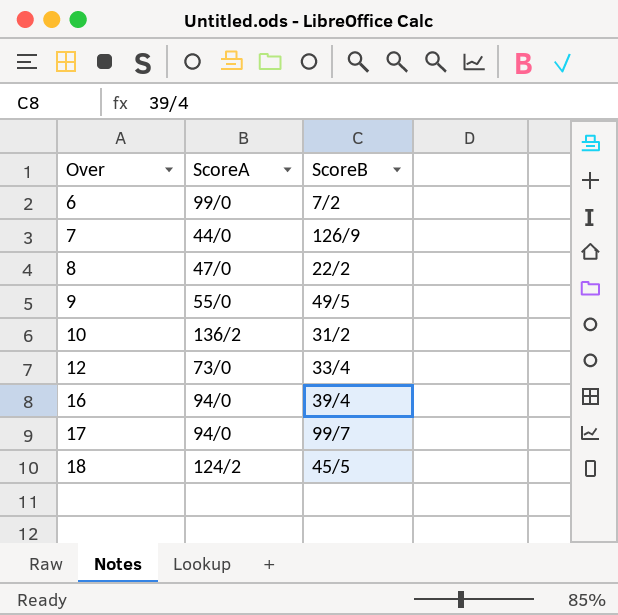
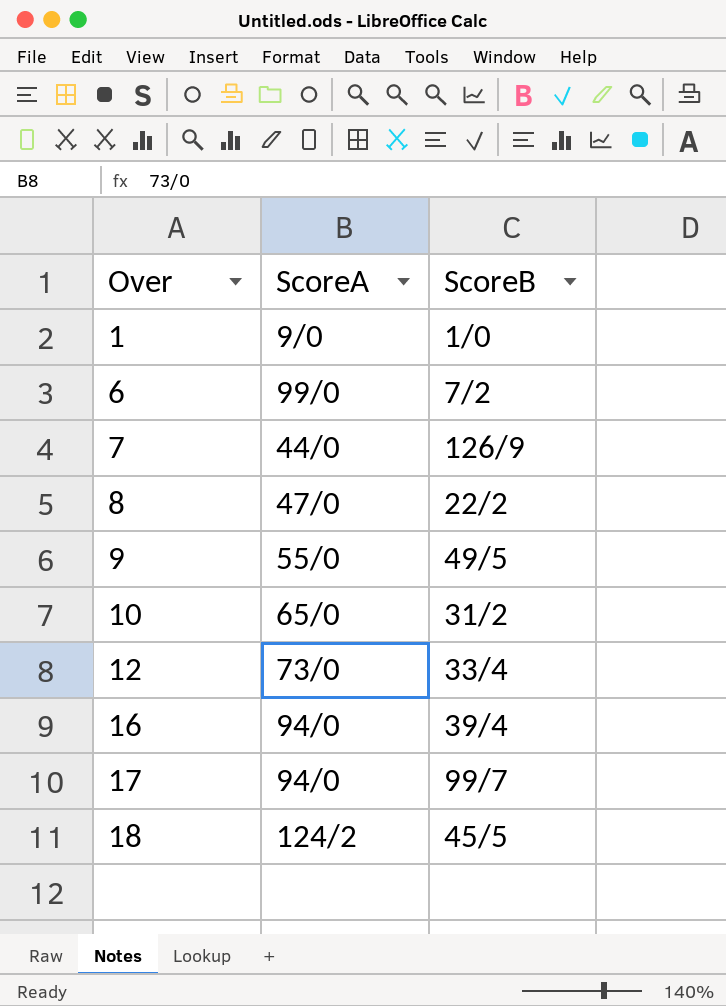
row 1: none -> 9/0 | 1/0
10 | ScoreA: 136/2 -> 65/0

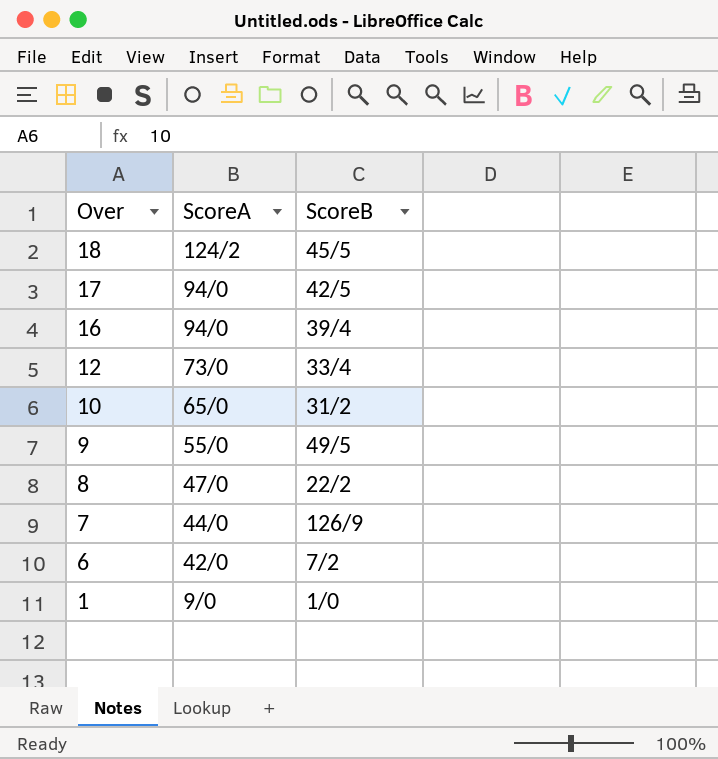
row order: Over ascending -> Over descending
17 | ScoreB: 99/7 -> 42/5
6 | ScoreA: 99/0 -> 42/0

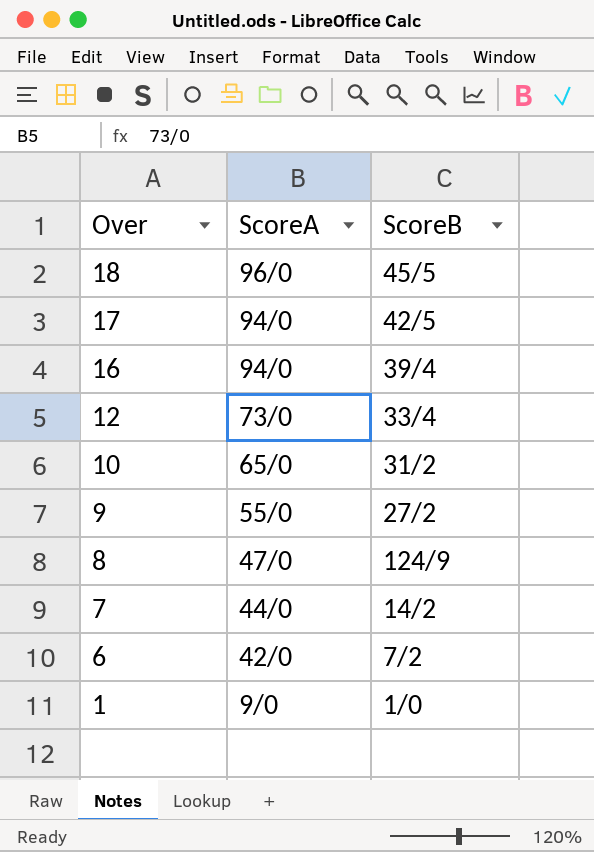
18 | ScoreA: 124/2 -> 96/0
9 | ScoreB: 49/5 -> 27/2
8 | ScoreB: 22/2 -> 124/9
7 | ScoreB: 126/9 -> 14/2

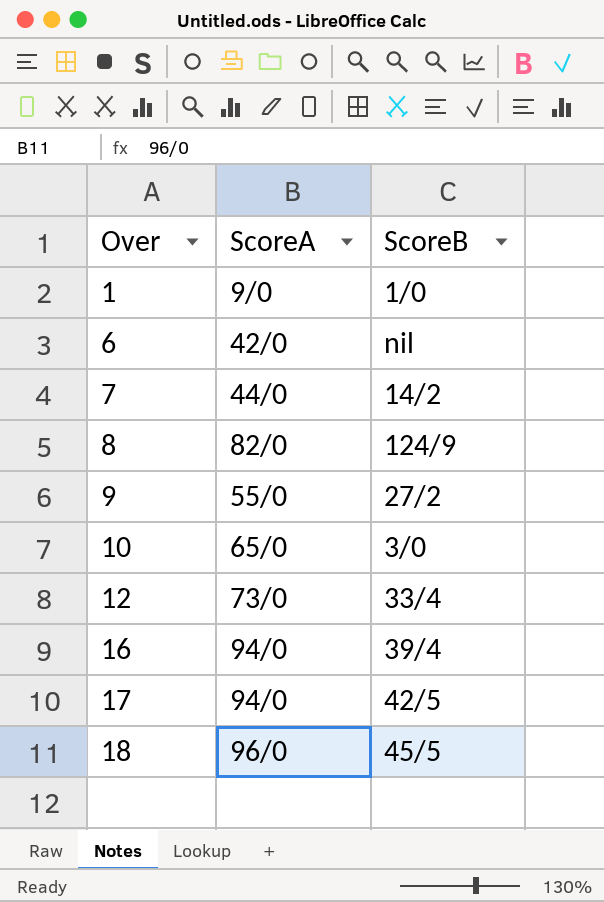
row order: Over descending -> Over ascending
6 | ScoreB: 7/2 -> nil
8 | ScoreA: 47/0 -> 82/0
10 | ScoreB: 31/2 -> 3/0

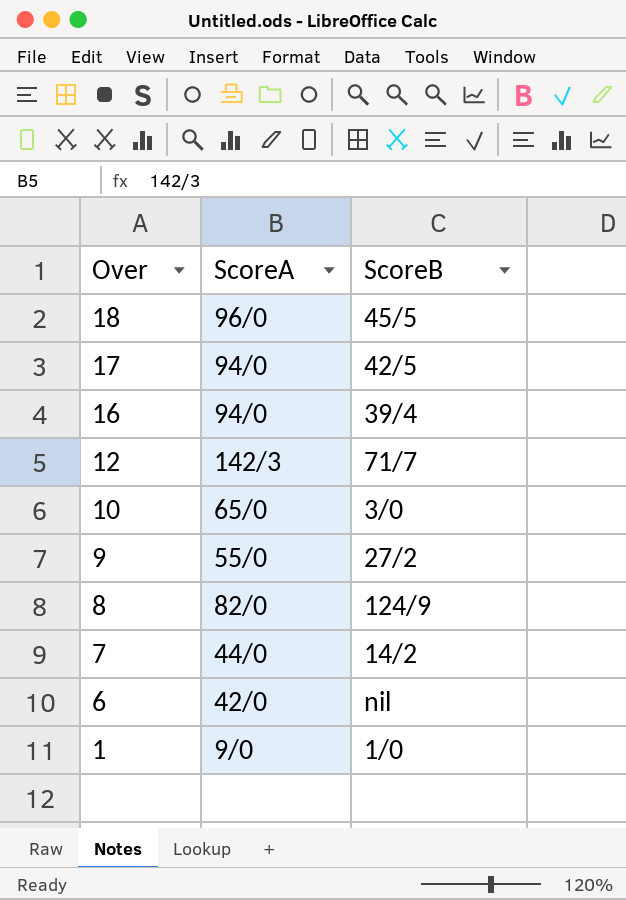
row order: Over ascending -> Over descending
12 | ScoreA: 73/0 -> 142/3
12 | ScoreB: 33/4 -> 71/7

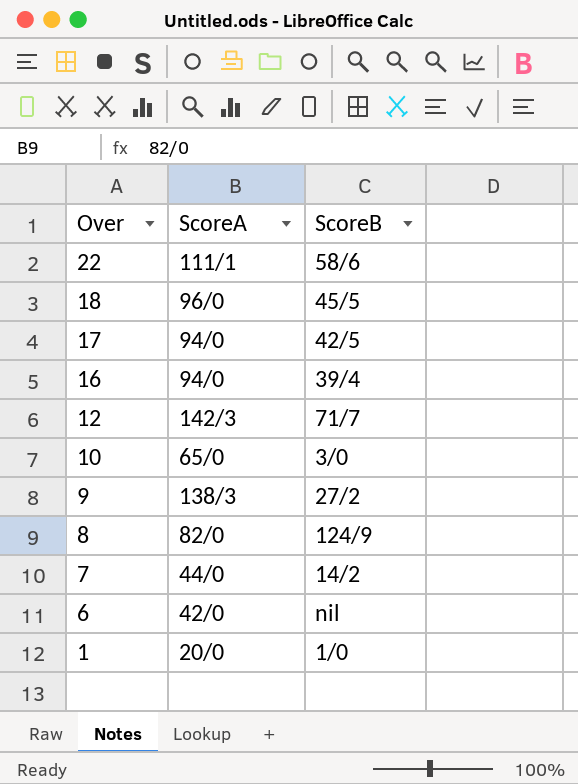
row 22: none -> 111/1 | 58/6
9 | ScoreA: 55/0 -> 138/3
1 | ScoreA: 9/0 -> 20/0

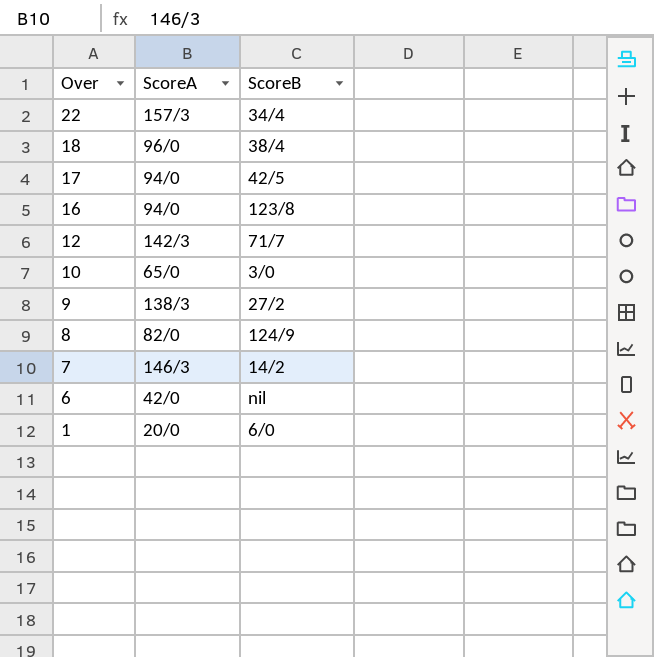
22 | ScoreA: 111/1 -> 157/3
22 | ScoreB: 58/6 -> 34/4
18 | ScoreB: 45/5 -> 38/4
16 | ScoreB: 39/4 -> 123/8
7 | ScoreA: 44/0 -> 146/3
1 | ScoreB: 1/0 -> 6/0

